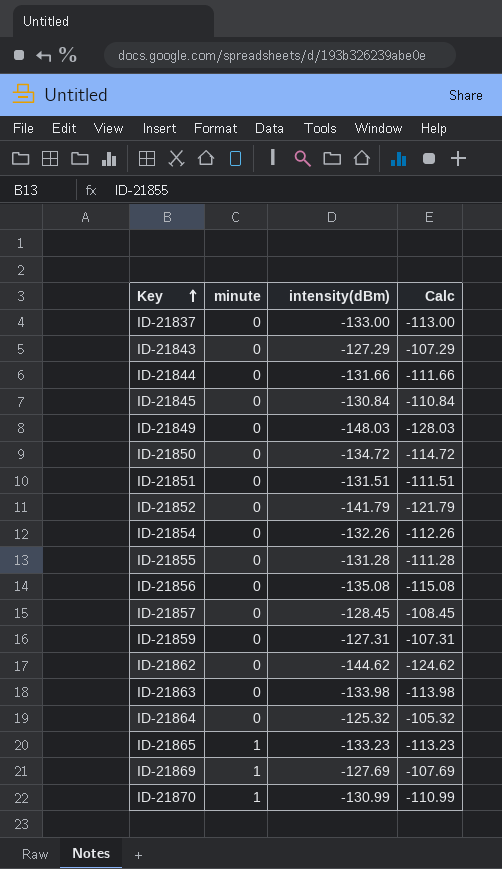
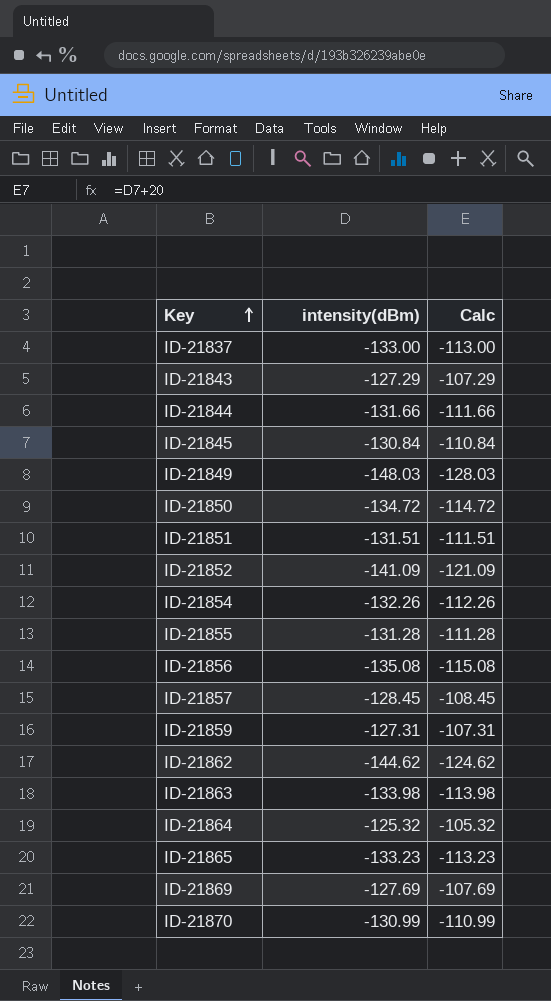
column minute | position: 2 -> none
ID-21852 | intensity(dBm): -141.79 -> -141.09
ID-21852 | Calc: -121.79 -> -121.09

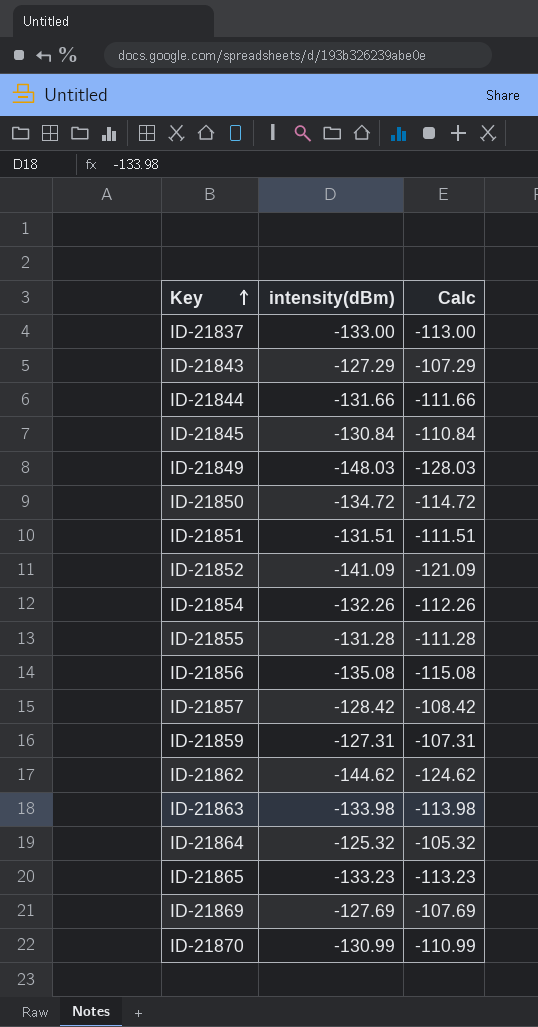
ID-21857 | intensity(dBm): -128.45 -> -128.42
ID-21857 | Calc: -108.45 -> -108.42

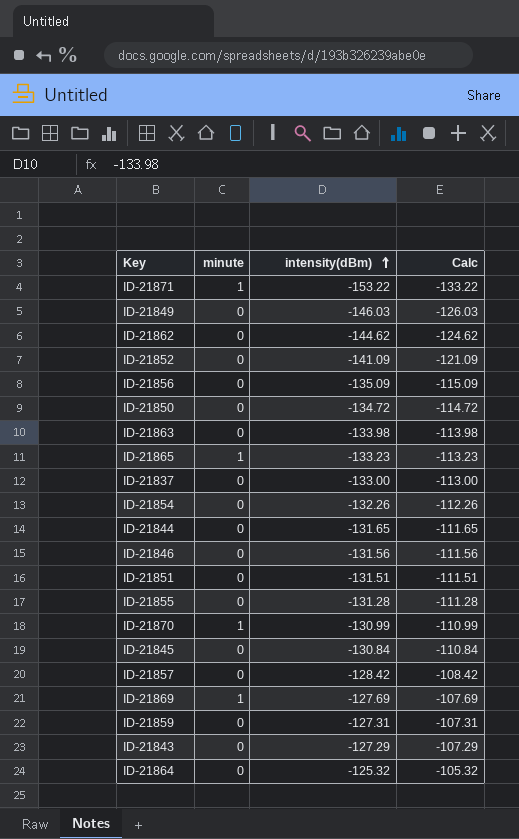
row order: Key ascending -> intensity(dBm) ascending
column minute | position: none -> 2
row ID-21871: none -> 1 | -153.22 | -133.22
ID-21849 | intensity(dBm): -148.03 -> -146.03
ID-21849 | Calc: -128.03 -> -126.03
ID-21856 | intensity(dBm): -135.08 -> -135.09
ID-21856 | Calc: -115.08 -> -115.09
ID-21844 | intensity(dBm): -131.66 -> -131.65
ID-21844 | Calc: -111.66 -> -111.65
row ID-21846: none -> 0 | -131.56 | -111.56

